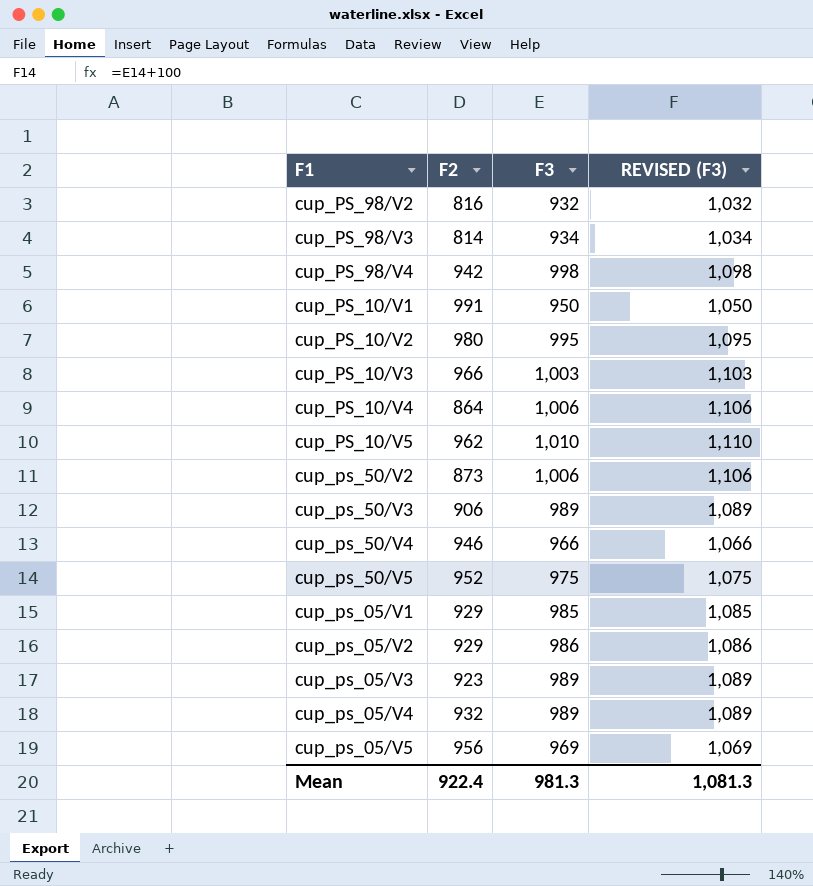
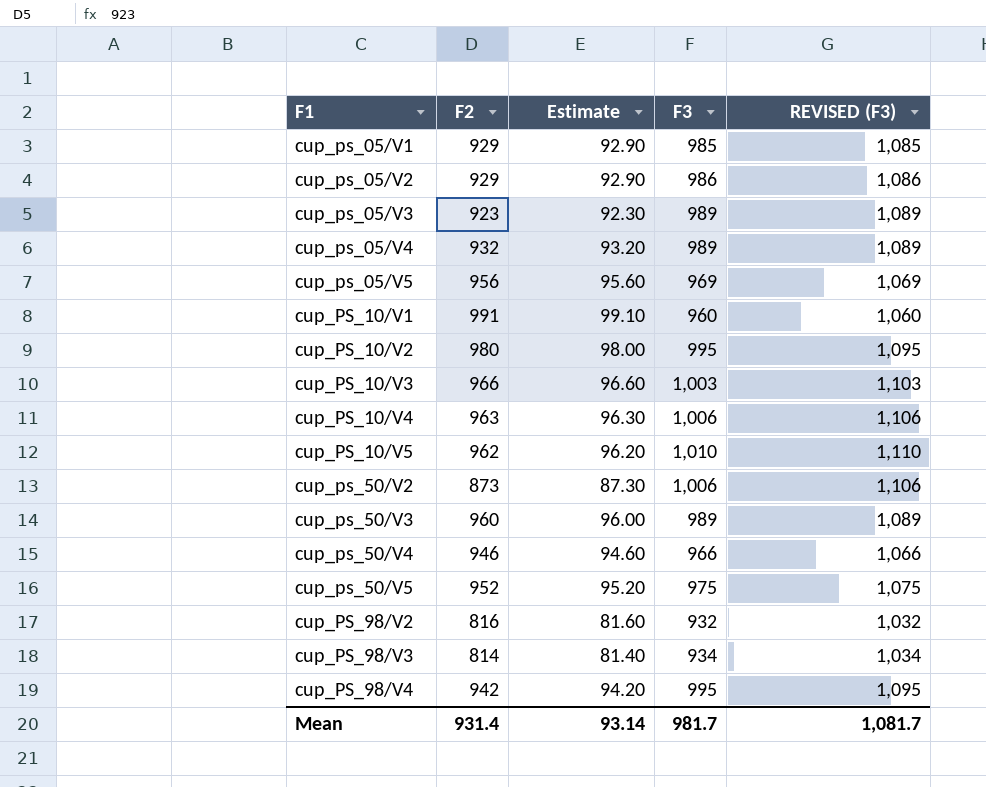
row order: none -> F1 ascending
column Estimate | formula: none -> [F2] * 0.1
cup_PS_10/V1 | F3: 950 -> 960
cup_PS_10/V1 | REVISED (F3): 1,050 -> 1,060
cup_PS_10/V4 | F2: 864 -> 963
cup_ps_50/V3 | F2: 906 -> 960
cup_PS_98/V4 | F3: 998 -> 995
cup_PS_98/V4 | REVISED (F3): 1,098 -> 1,095
Mean | F2: 922.4 -> 931.4
Mean | F3: 981.3 -> 981.7
Mean | REVISED (F3): 1,081.3 -> 1,081.7

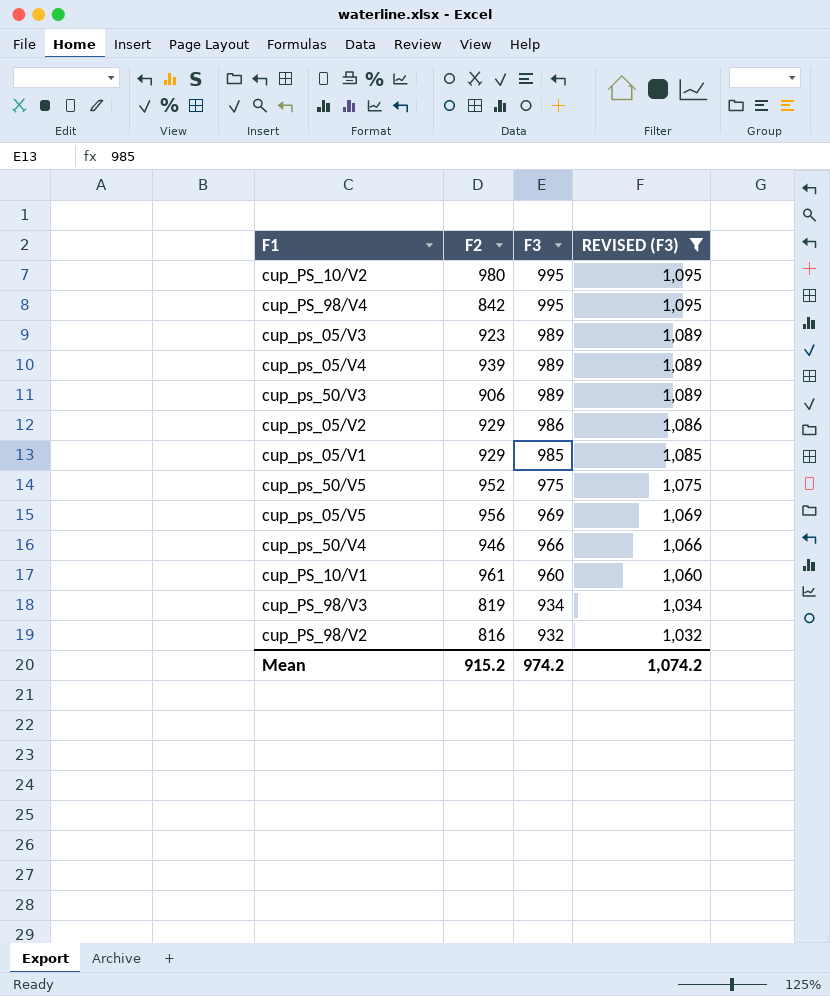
filter: none -> REVISED (F3) <= 1,095
row order: F1 ascending -> F3 descending
column Estimate | formula: [F2] * 0.1 -> none
cup_PS_98/V4 | F2: 942 -> 842
cup_ps_05/V4 | F2: 932 -> 939
cup_ps_50/V3 | F2: 960 -> 906
cup_PS_10/V1 | F2: 991 -> 961
cup_PS_98/V3 | F2: 814 -> 819
Mean | F2: 931.4 -> 915.2
Mean | F3: 981.7 -> 974.2
Mean | REVISED (F3): 1,081.7 -> 1,074.2

